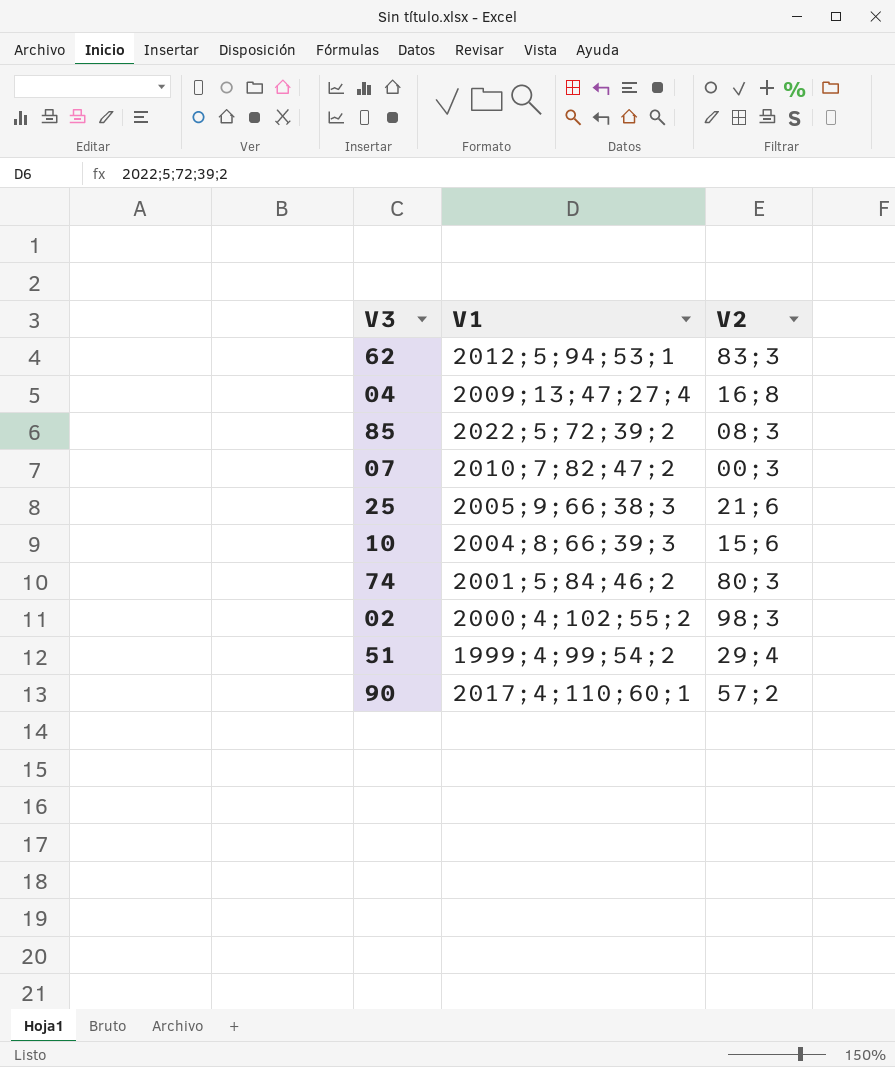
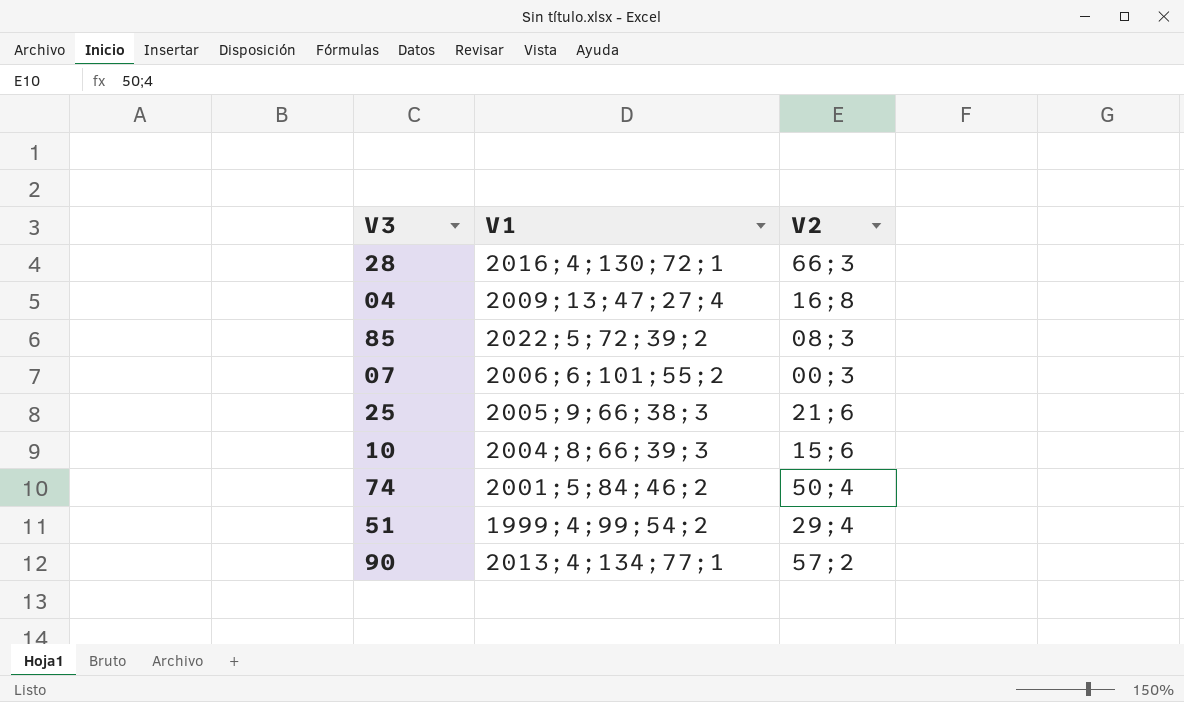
row 62: 2012;5;94;53;1 | 83;3 -> none
row 02: 2000;4;102;55;2 | 98;3 -> none
row 28: none -> 2016;4;130;72;1 | 66;3
07 | V1: 2010;7;82;47;2 -> 2006;6;101;55;2
74 | V2: 80;3 -> 50;4
90 | V1: 2017;4;110;60;1 -> 2013;4;134;77;1

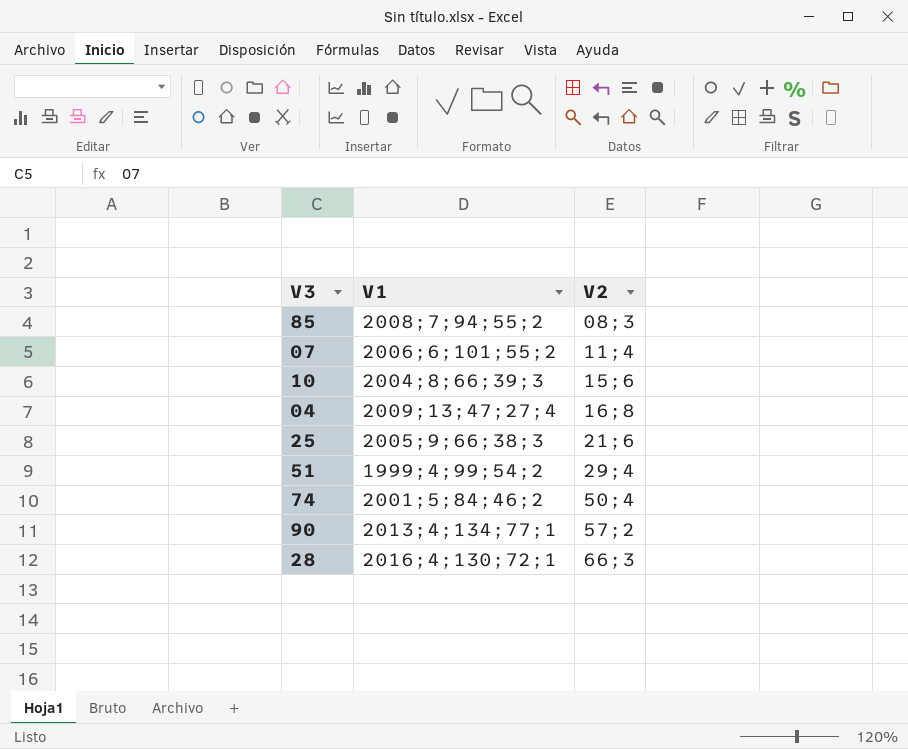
row order: none -> V2 ascending
85 | V1: 2022;5;72;39;2 -> 2008;7;94;55;2
07 | V2: 00;3 -> 11;4

